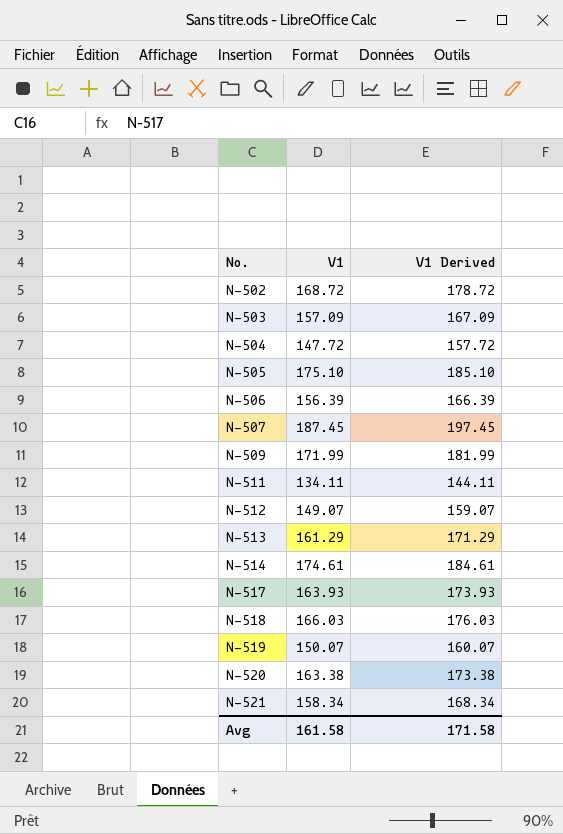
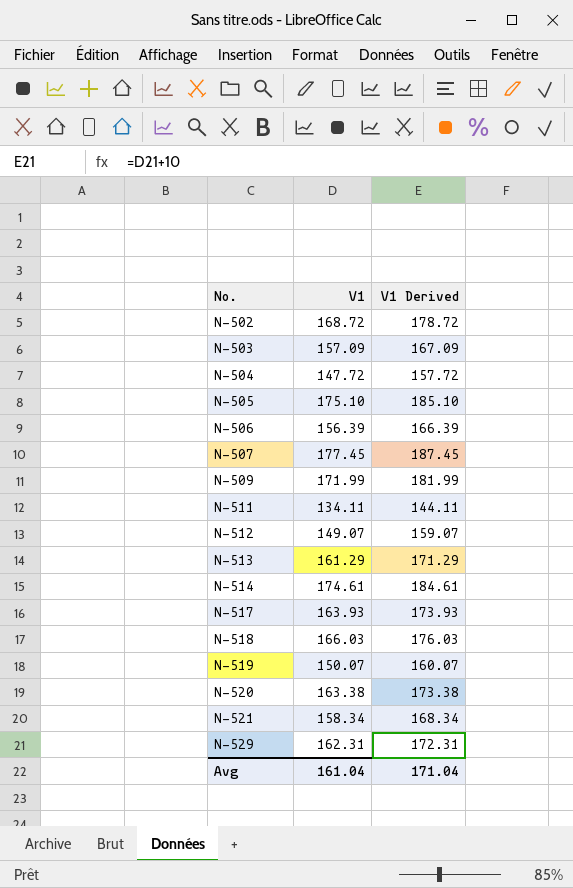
N-507 | V1: 187.45 -> 177.45
N-507 | V1 Derived: 197.45 -> 187.45
row N-529: none -> 162.31 | 172.31
Avg | V1: 161.58 -> 161.04
Avg | V1 Derived: 171.58 -> 171.04

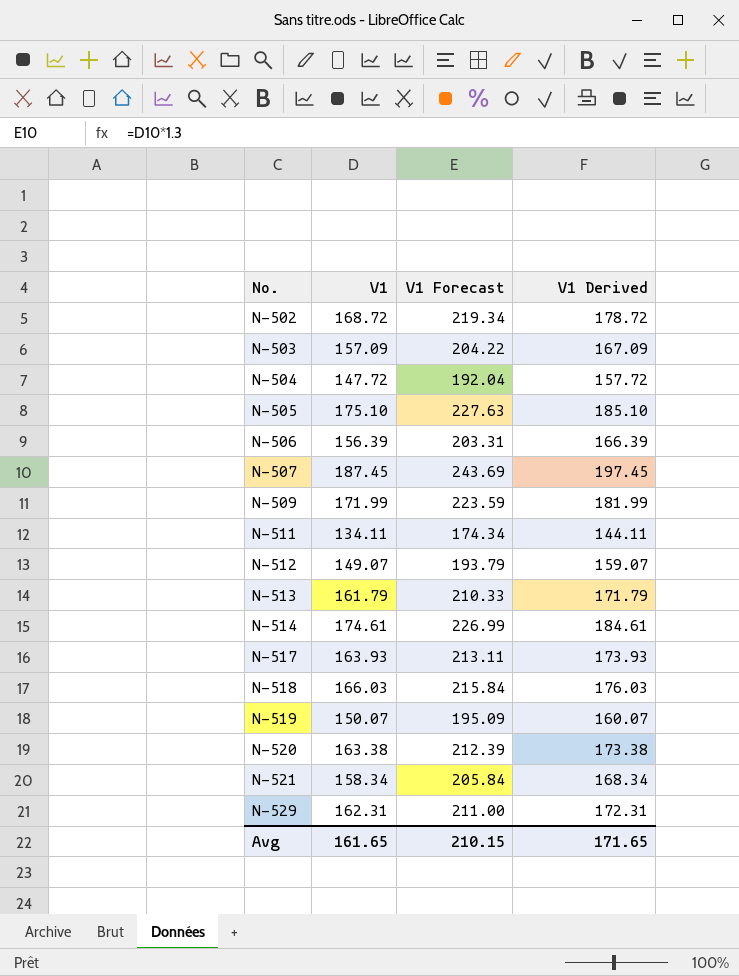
column V1 Forecast | formula: none -> [V1] * 1.3
N-507 | V1: 177.45 -> 187.45
N-507 | V1 Derived: 187.45 -> 197.45
N-513 | V1: 161.29 -> 161.79
N-513 | V1 Derived: 171.29 -> 171.79
Avg | V1: 161.04 -> 161.65
Avg | V1 Derived: 171.04 -> 171.65

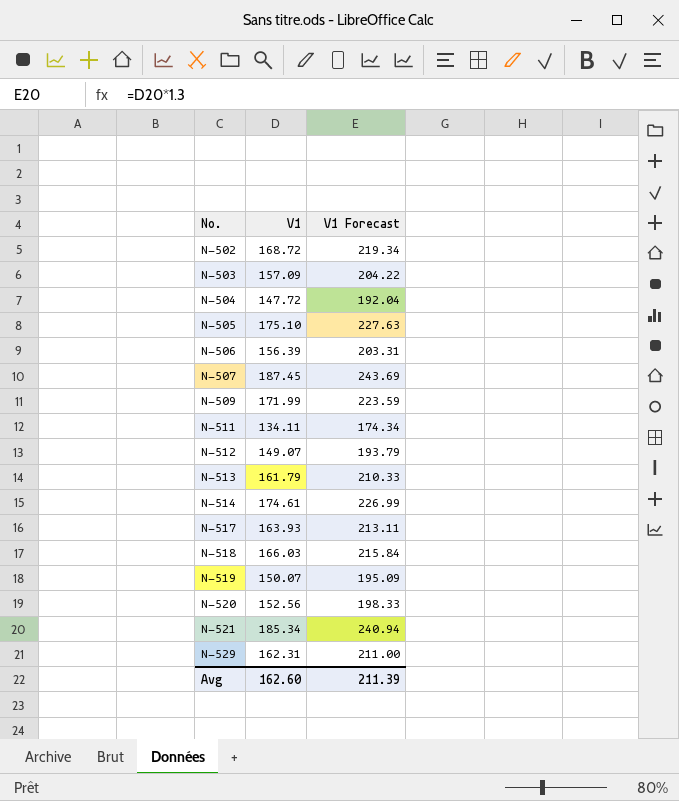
column V1 Derived | formula: [V1] + 10 -> none
N-520 | V1: 163.38 -> 152.56
N-520 | V1 Forecast: 212.39 -> 198.33
N-521 | V1: 158.34 -> 185.34
N-521 | V1 Forecast: 205.84 -> 240.94
Avg | V1: 161.65 -> 162.60
Avg | V1 Forecast: 210.15 -> 211.39

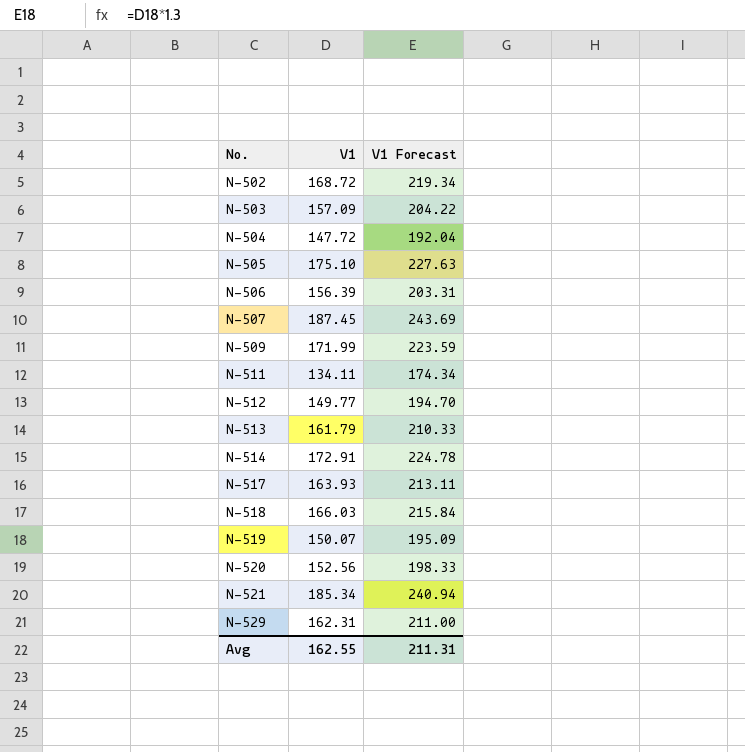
N-512 | V1: 149.07 -> 149.77
N-512 | V1 Forecast: 193.79 -> 194.70
N-514 | V1: 174.61 -> 172.91
N-514 | V1 Forecast: 226.99 -> 224.78
Avg | V1: 162.60 -> 162.55
Avg | V1 Forecast: 211.39 -> 211.31

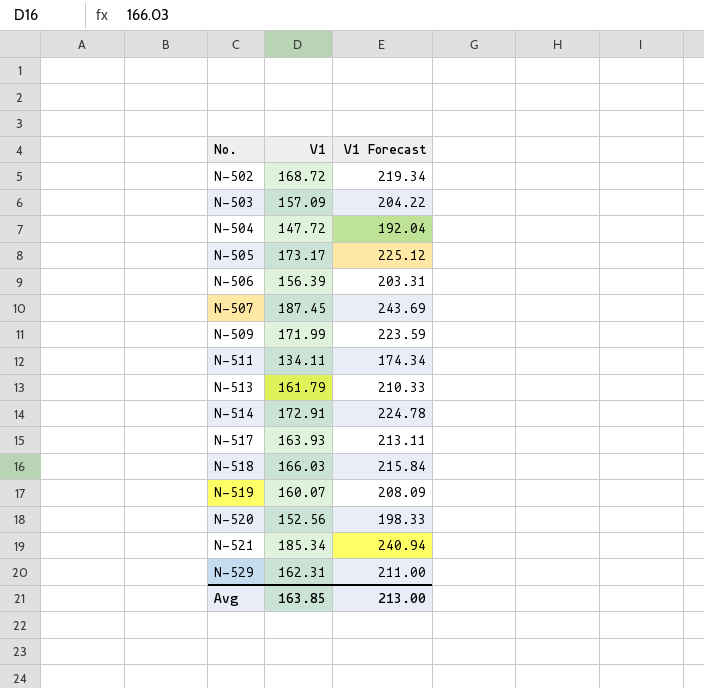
row N-512: 149.77 | 194.70 -> none
N-505 | V1: 175.10 -> 173.17
N-505 | V1 Forecast: 227.63 -> 225.12
N-519 | V1: 150.07 -> 160.07
N-519 | V1 Forecast: 195.09 -> 208.09
Avg | V1: 162.55 -> 163.85
Avg | V1 Forecast: 211.31 -> 213.00

